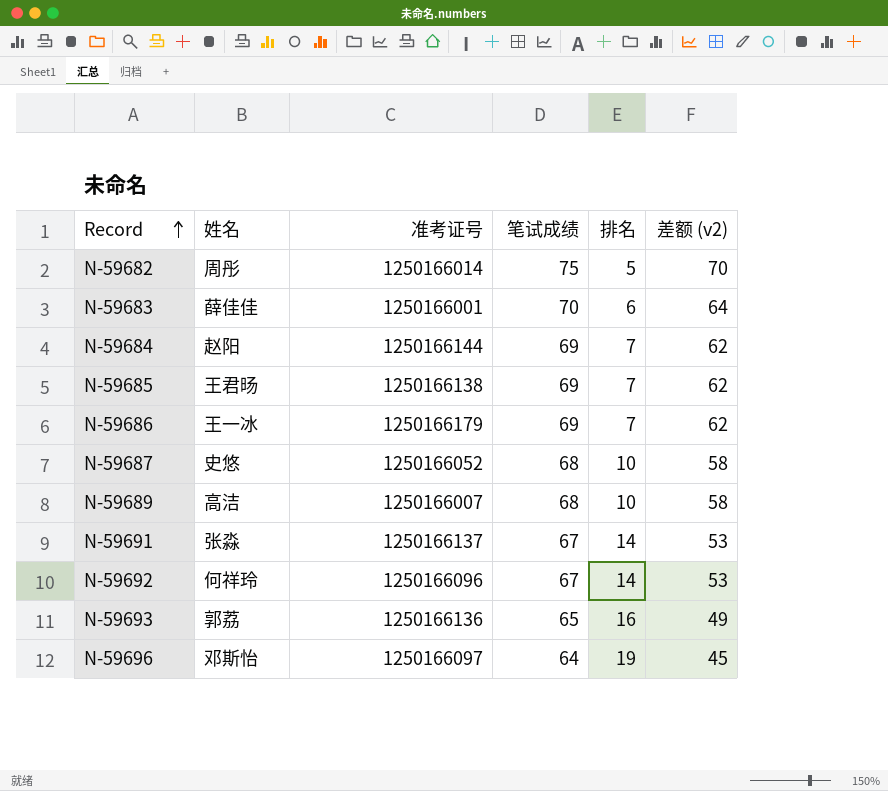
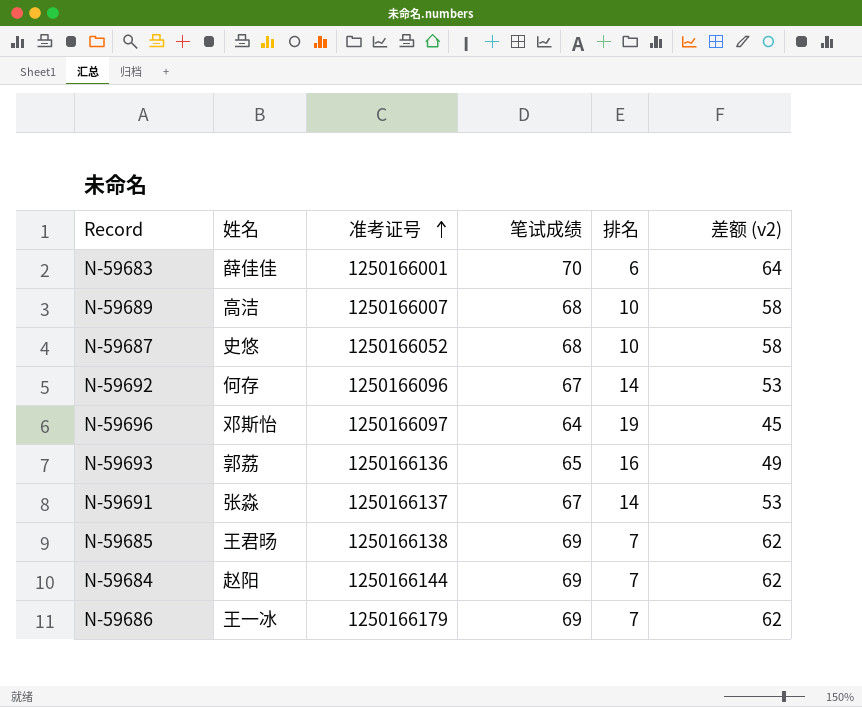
row order: Record ascending -> 准考证号 ascending
row N-59682: 周彤 | 1250166014 | 75 | 5 | 70 -> none
N-59692 | 姓名: 何祥玲 -> 何存

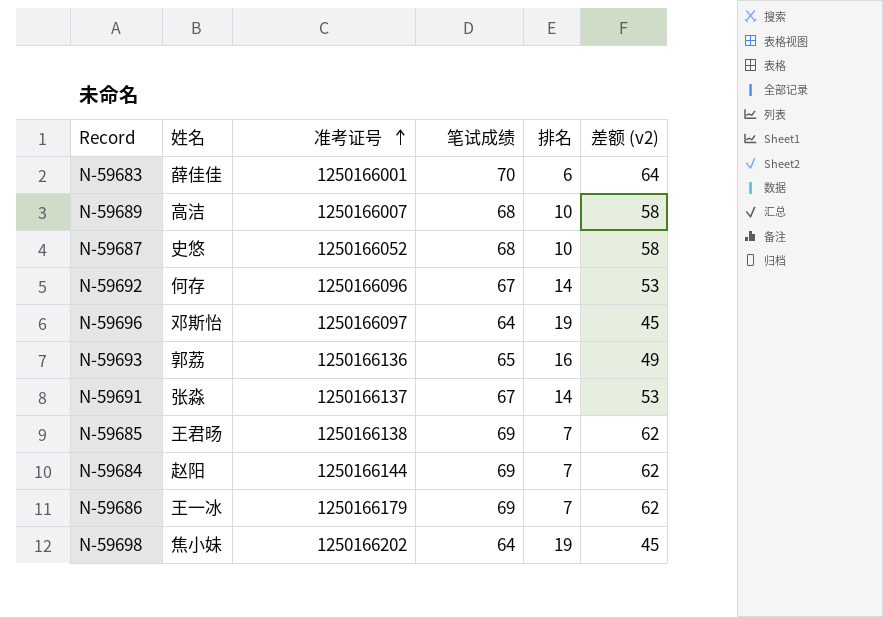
row N-59698: none -> 焦小妹 | 1250166202 | 64 | 19 | 45

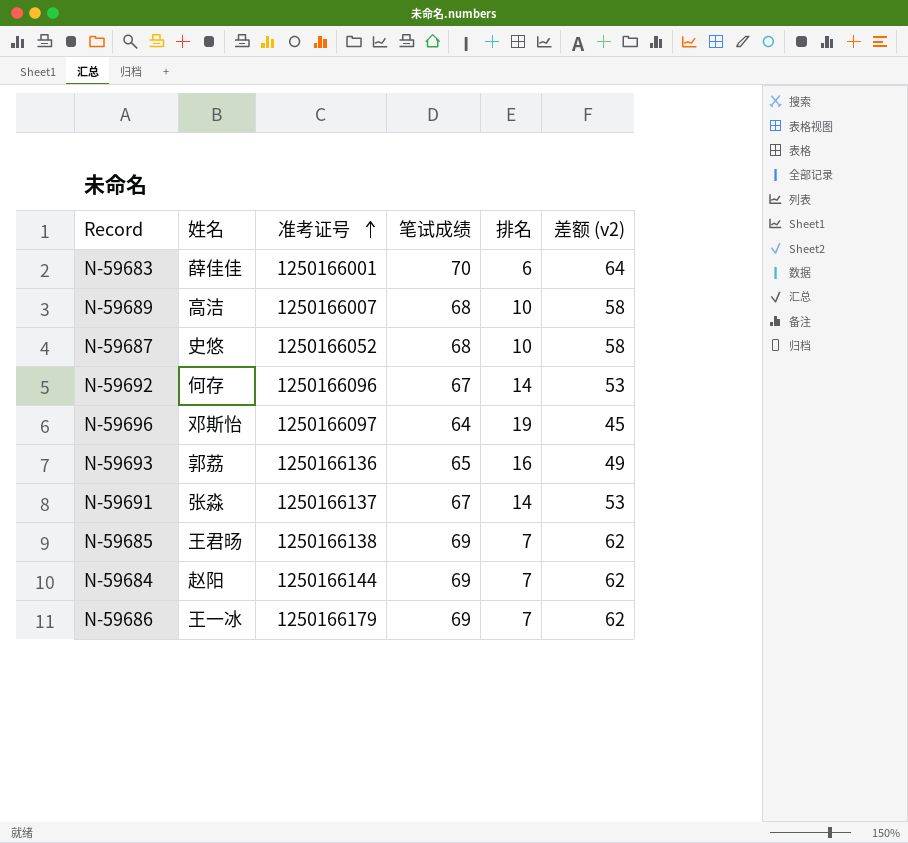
row N-59698: 焦小妹 | 1250166202 | 64 | 19 | 45 -> none

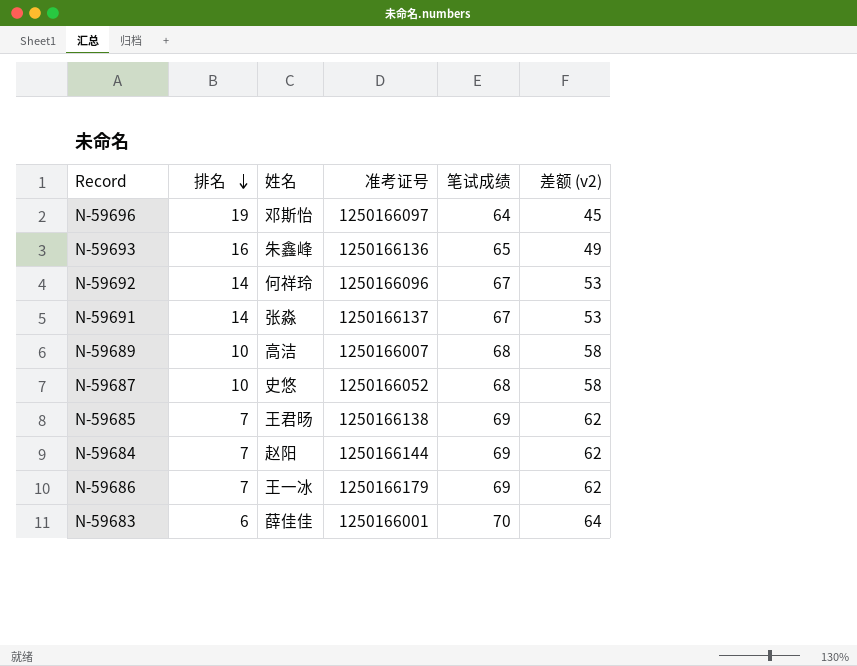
row order: 准考证号 ascending -> 排名 descending
column 排名 | position: 5 -> 2
N-59693 | 姓名: 郭荔 -> 朱鑫峰
N-59692 | 姓名: 何存 -> 何祥玲

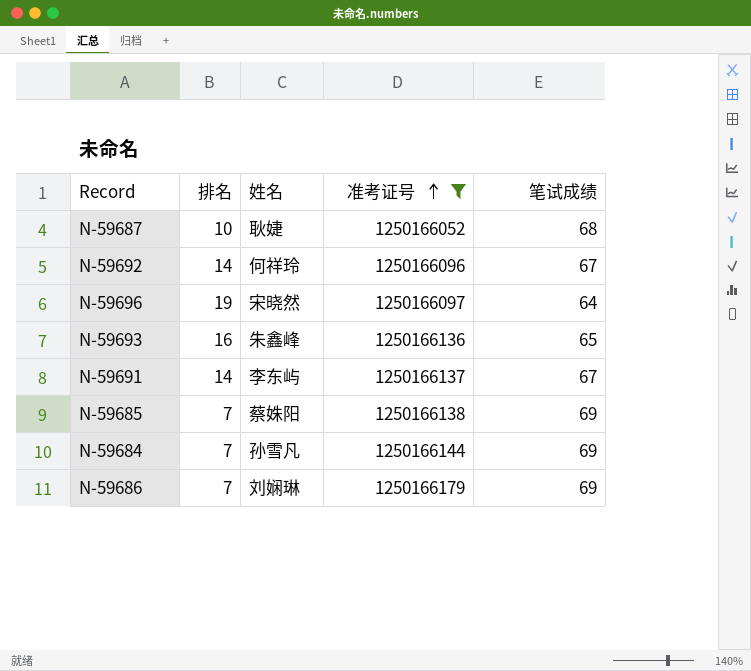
filter: none -> 准考证号 >= 1250166052
row order: 排名 descending -> 准考证号 ascending
column 差额 (v2) | formula: [笔试成绩] - [排名] -> none
N-59687 | 姓名: 史悠 -> 耿婕
N-59696 | 姓名: 邓斯怡 -> 宋晓然
N-59691 | 姓名: 张淼 -> 李东屿
N-59685 | 姓名: 王君旸 -> 蔡姝阳
N-59684 | 姓名: 赵阳 -> 孙雪凡
N-59686 | 姓名: 王一冰 -> 刘娴琳

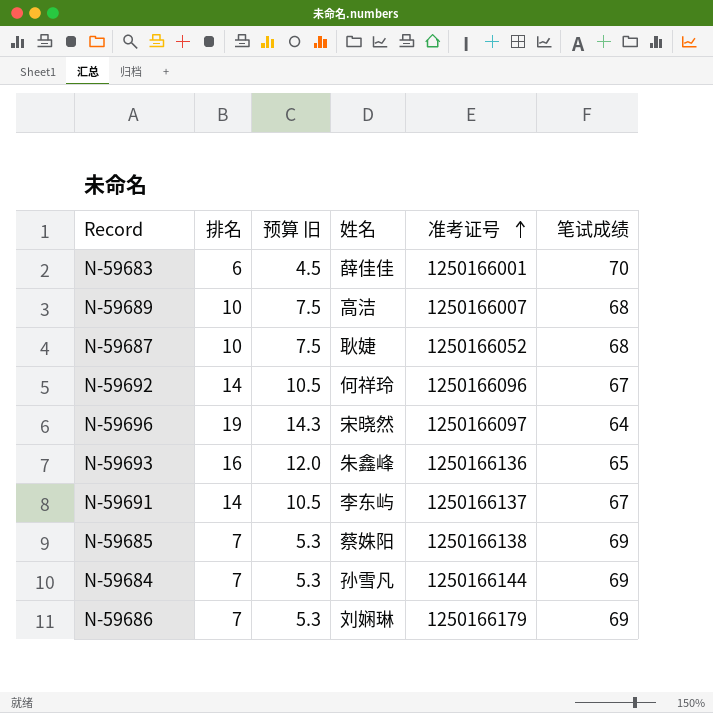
filter: 准考证号 >= 1250166052 -> none
column 预算 旧 | formula: none -> [排名] * 0.75

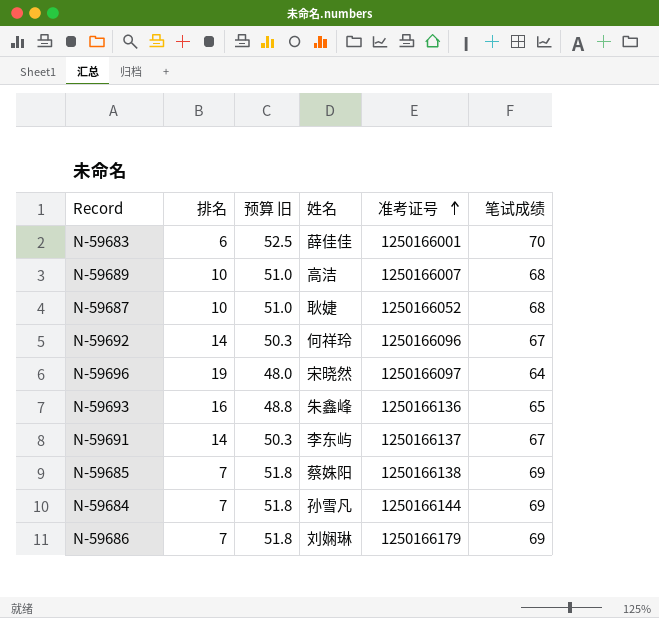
column 预算 旧 | formula: [排名] * 0.75 -> [笔试成绩] * 0.75

